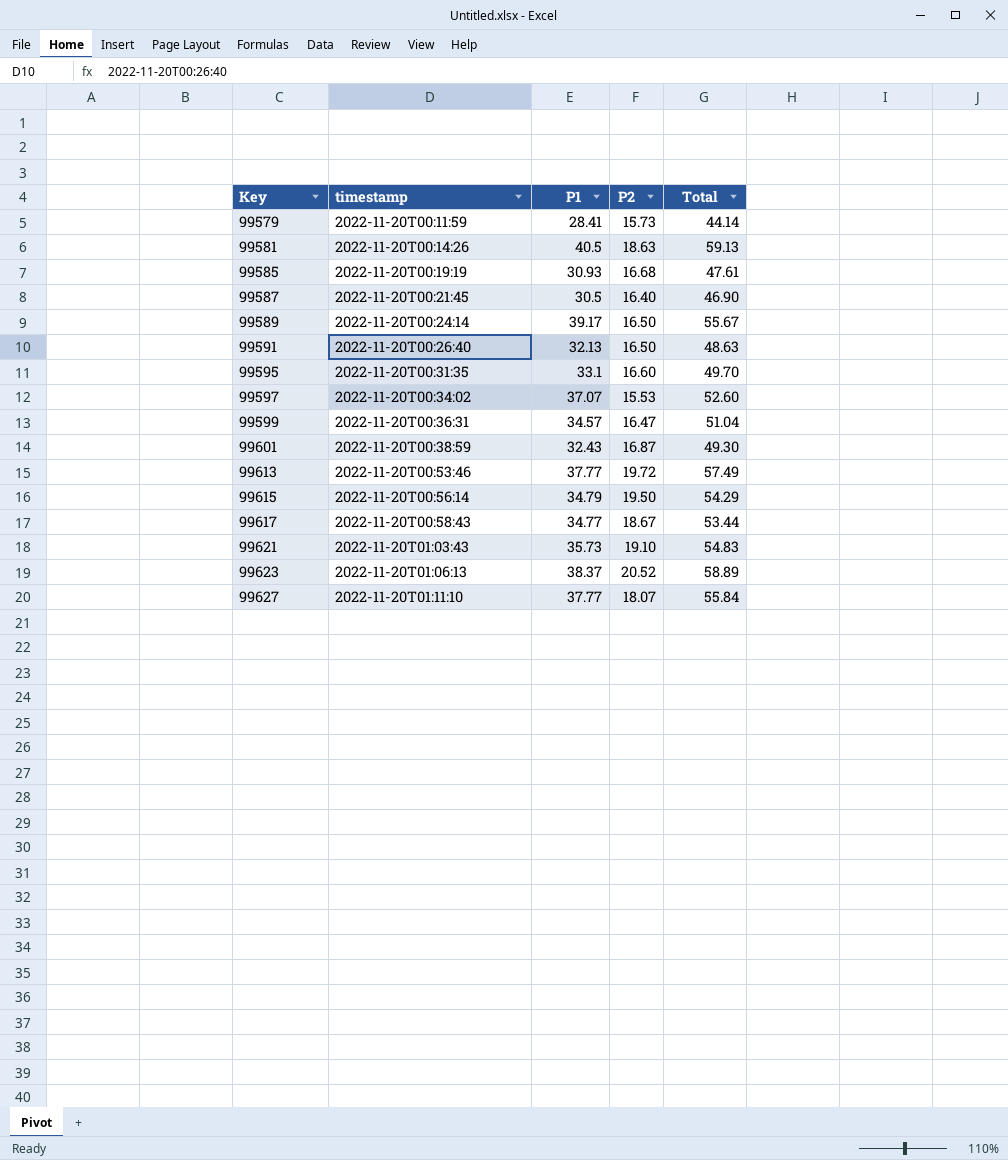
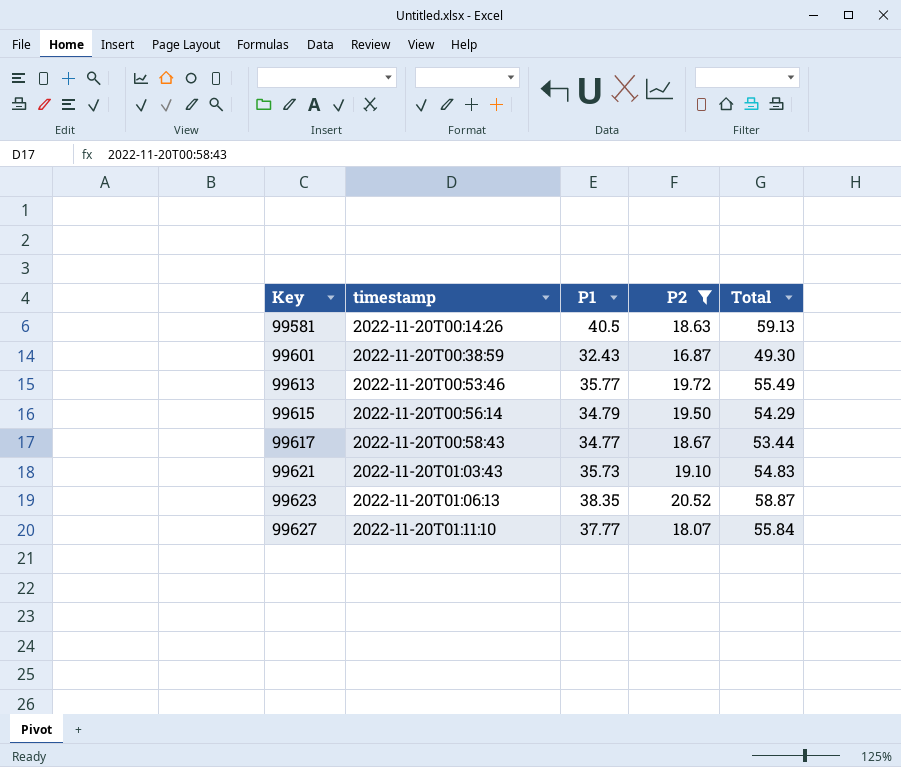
filter: none -> P2 >= 16.87
99613 | P1: 37.77 -> 35.77
99613 | Total: 57.49 -> 55.49
99623 | P1: 38.37 -> 38.35
99623 | Total: 58.89 -> 58.87

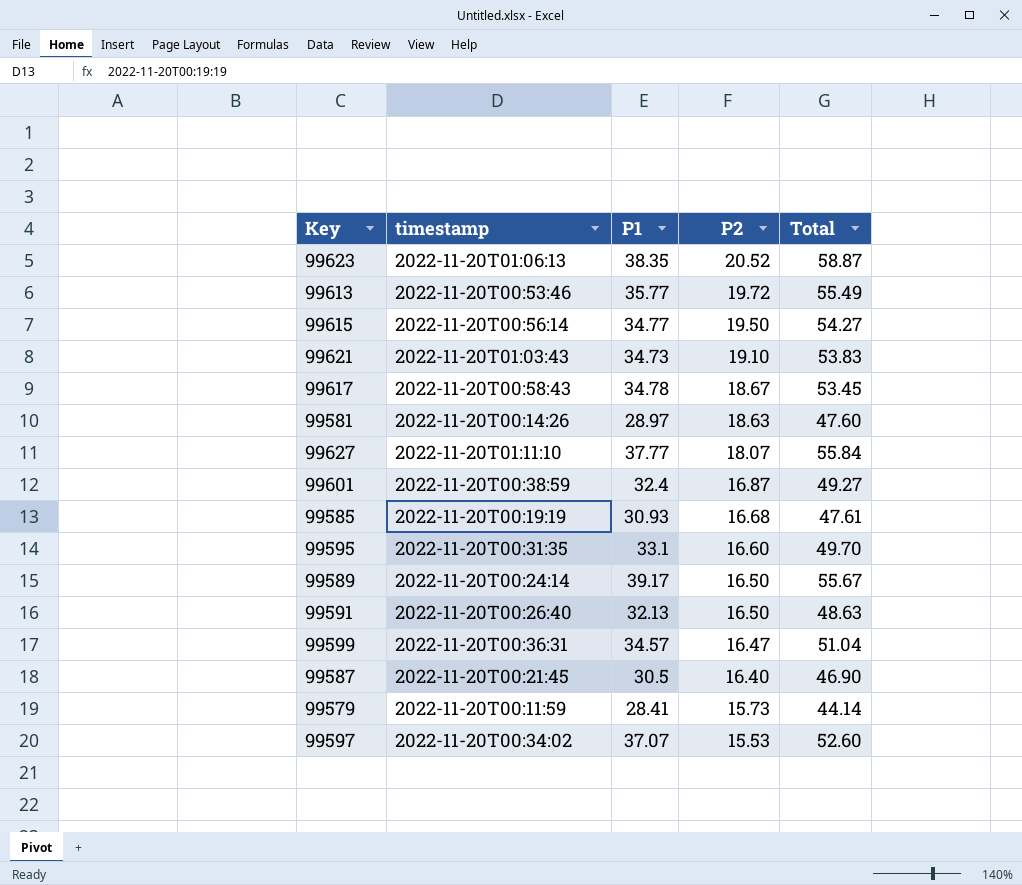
filter: P2 >= 16.87 -> none
row order: Key ascending -> P2 descending
99615 | P1: 34.79 -> 34.77
99615 | Total: 54.29 -> 54.27
99621 | P1: 35.73 -> 34.73
99621 | Total: 54.83 -> 53.83
99617 | P1: 34.77 -> 34.78
99617 | Total: 53.44 -> 53.45
99581 | P1: 40.5 -> 28.97
99581 | Total: 59.13 -> 47.60
99601 | P1: 32.43 -> 32.4
99601 | Total: 49.30 -> 49.27

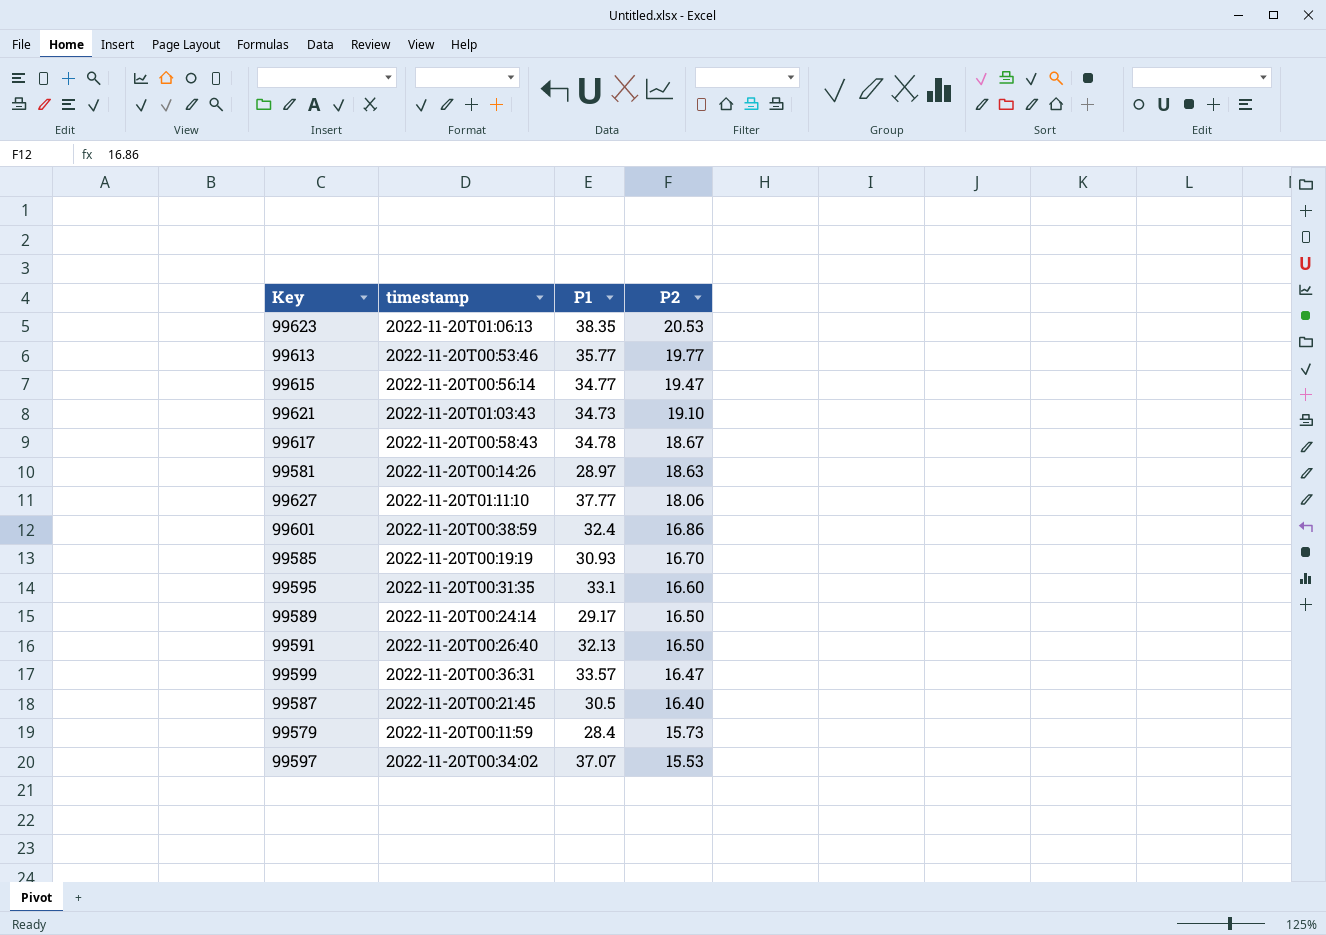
column Total | formula: [P1] + [P2] -> none
99623 | P2: 20.52 -> 20.53
99613 | P2: 19.72 -> 19.77
99615 | P2: 19.50 -> 19.47
99627 | P2: 18.07 -> 18.06
99601 | P2: 16.87 -> 16.86
99585 | P2: 16.68 -> 16.70
99589 | P1: 39.17 -> 29.17
99599 | P1: 34.57 -> 33.57
99579 | P1: 28.41 -> 28.4

